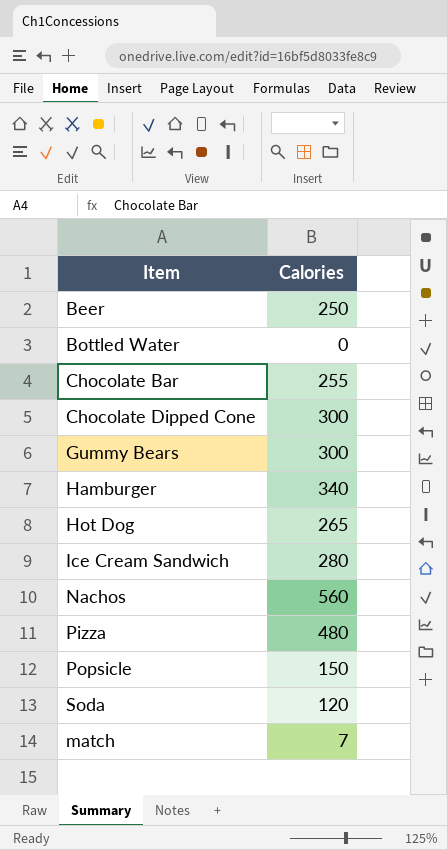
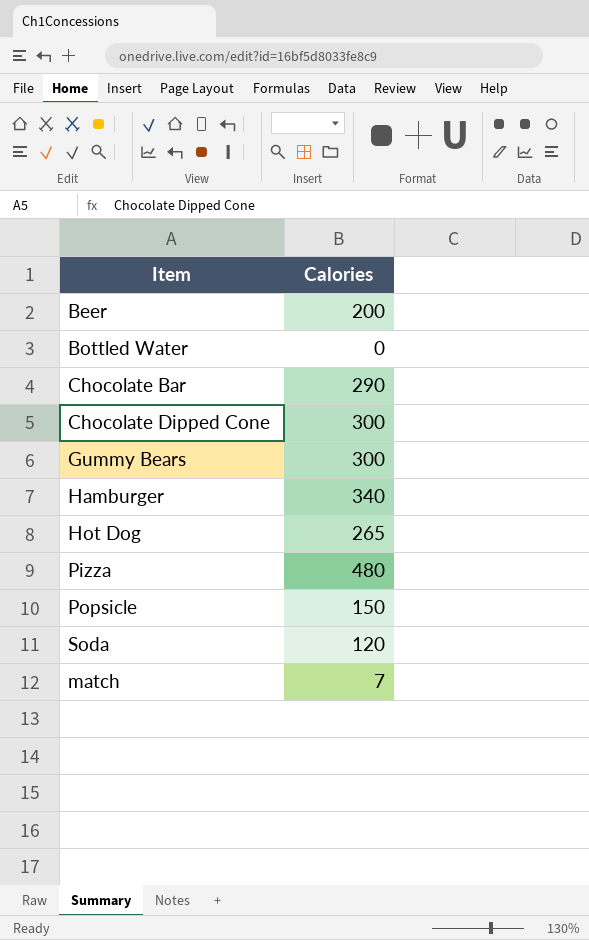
row Ice Cream Sandwich: 280 -> none
row Nachos: 560 -> none
Beer | Calories: 250 -> 200
Chocolate Bar | Calories: 255 -> 290

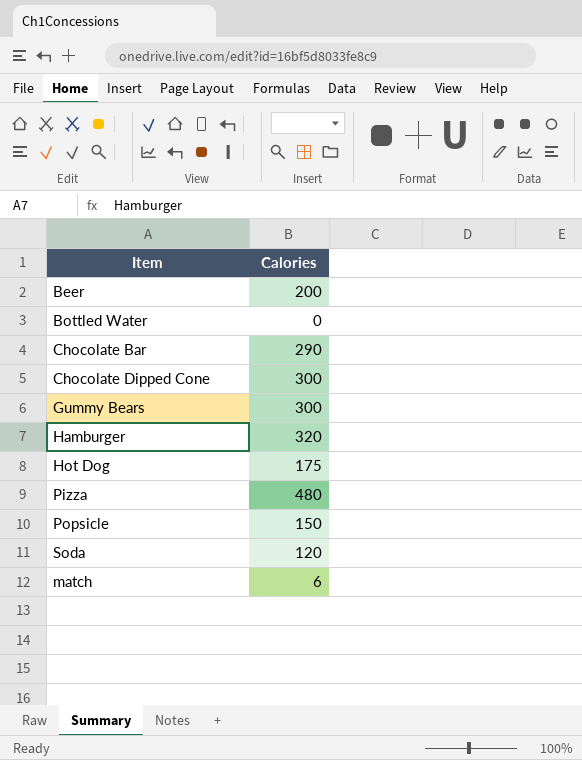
Hamburger | Calories: 340 -> 320
Hot Dog | Calories: 265 -> 175
match | Calories: 7 -> 6

